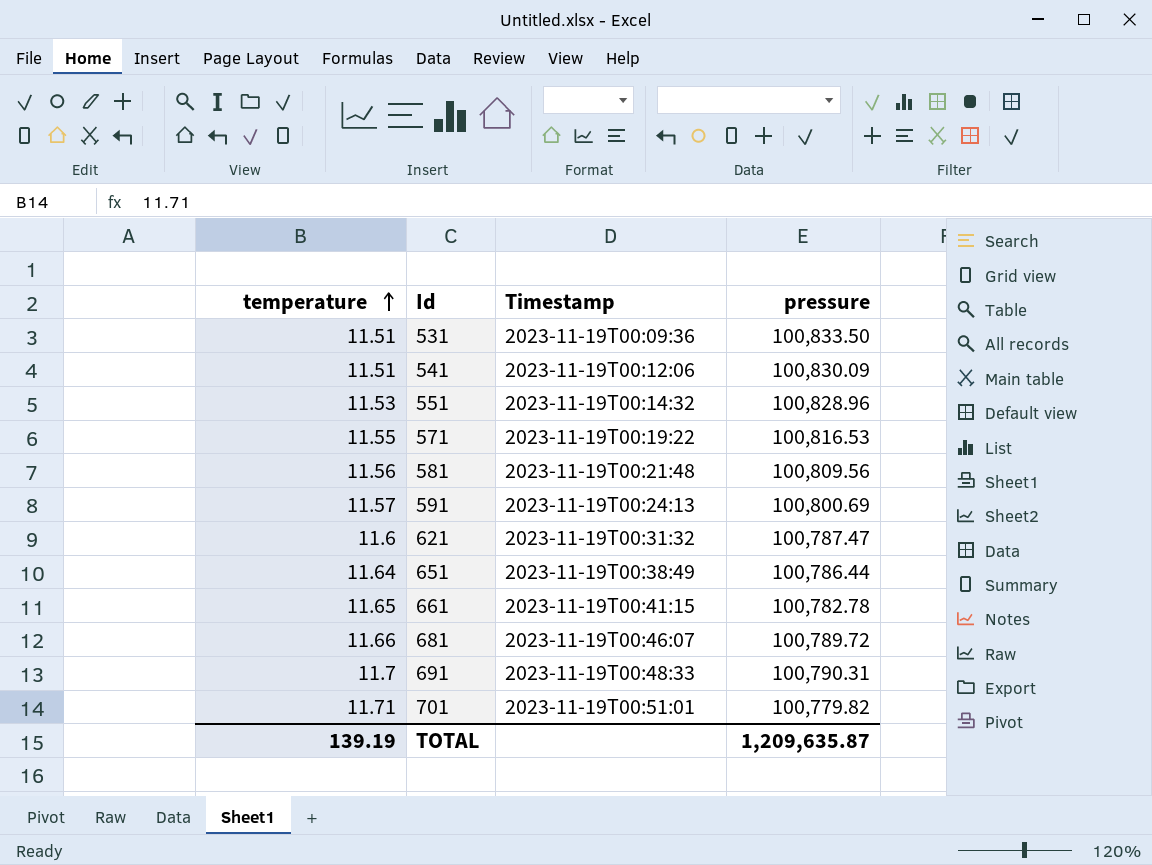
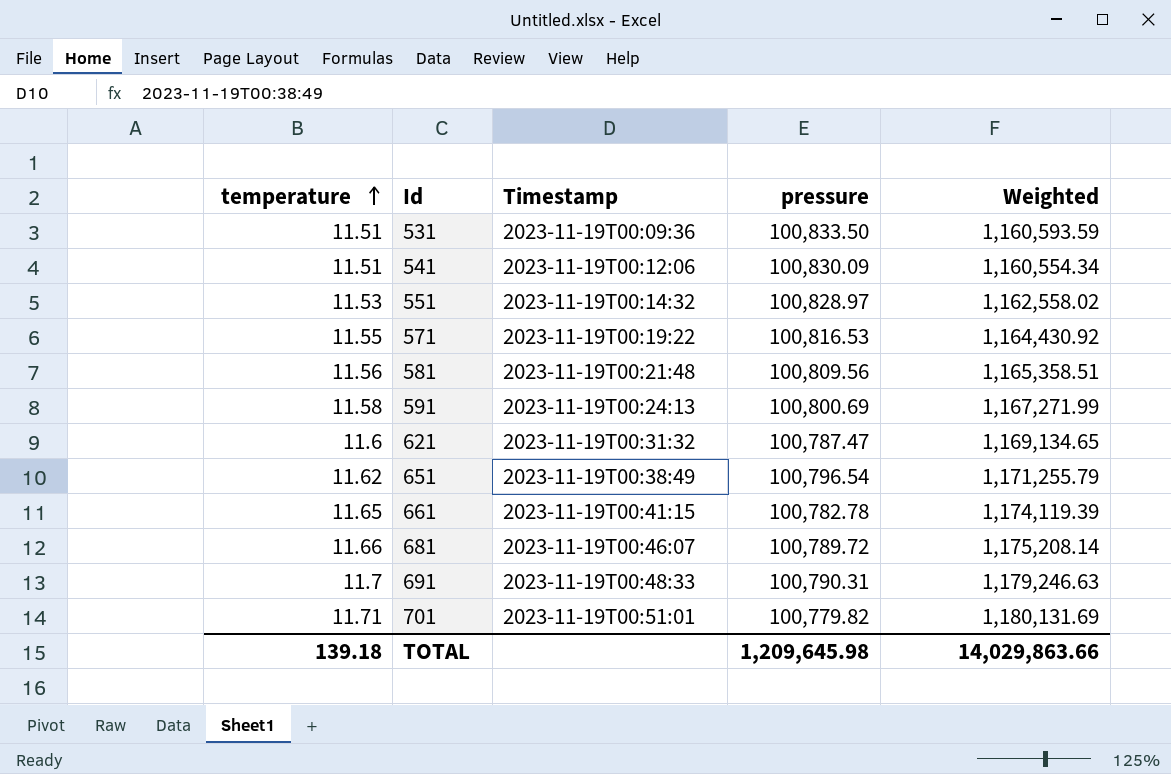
column Weighted | formula: none -> [temperature] * [pressure]
551 | pressure: 100,828.96 -> 100,828.97
591 | temperature: 11.57 -> 11.58
651 | temperature: 11.64 -> 11.62
651 | pressure: 100,786.44 -> 100,796.54
TOTAL | temperature: 139.19 -> 139.18
TOTAL | pressure: 1,209,635.87 -> 1,209,645.98

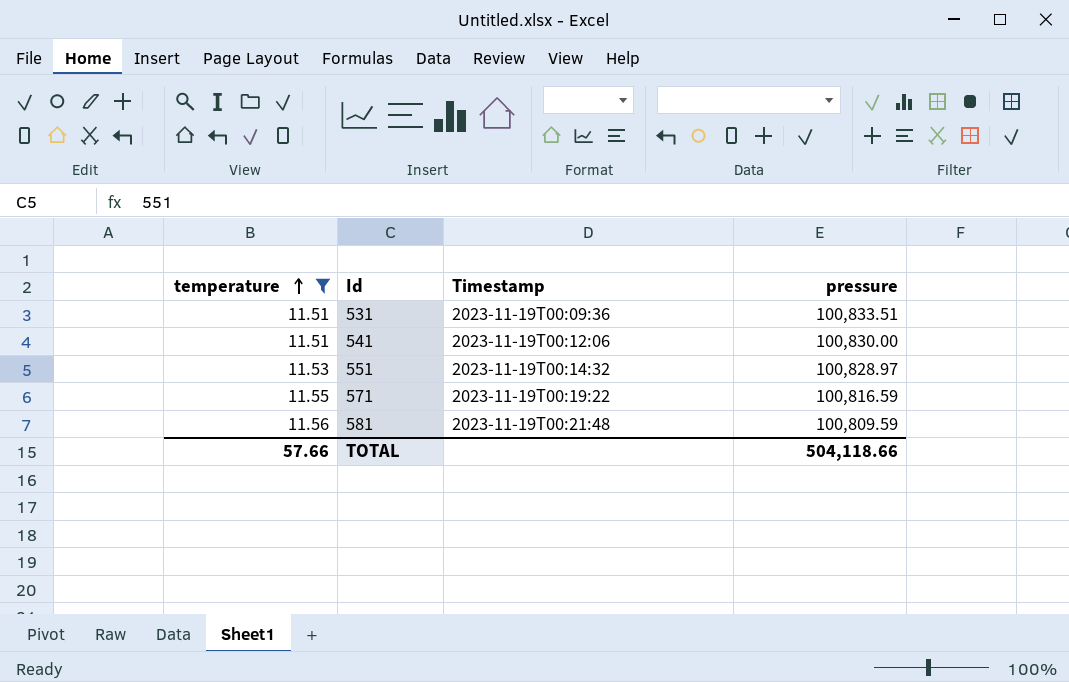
filter: none -> temperature <= 11.56
column Weighted | formula: [temperature] * [pressure] -> none
531 | pressure: 100,833.50 -> 100,833.51
541 | pressure: 100,830.09 -> 100,830.00
571 | pressure: 100,816.53 -> 100,816.59
581 | pressure: 100,809.56 -> 100,809.59
TOTAL | temperature: 139.18 -> 57.66
TOTAL | pressure: 1,209,645.98 -> 504,118.66

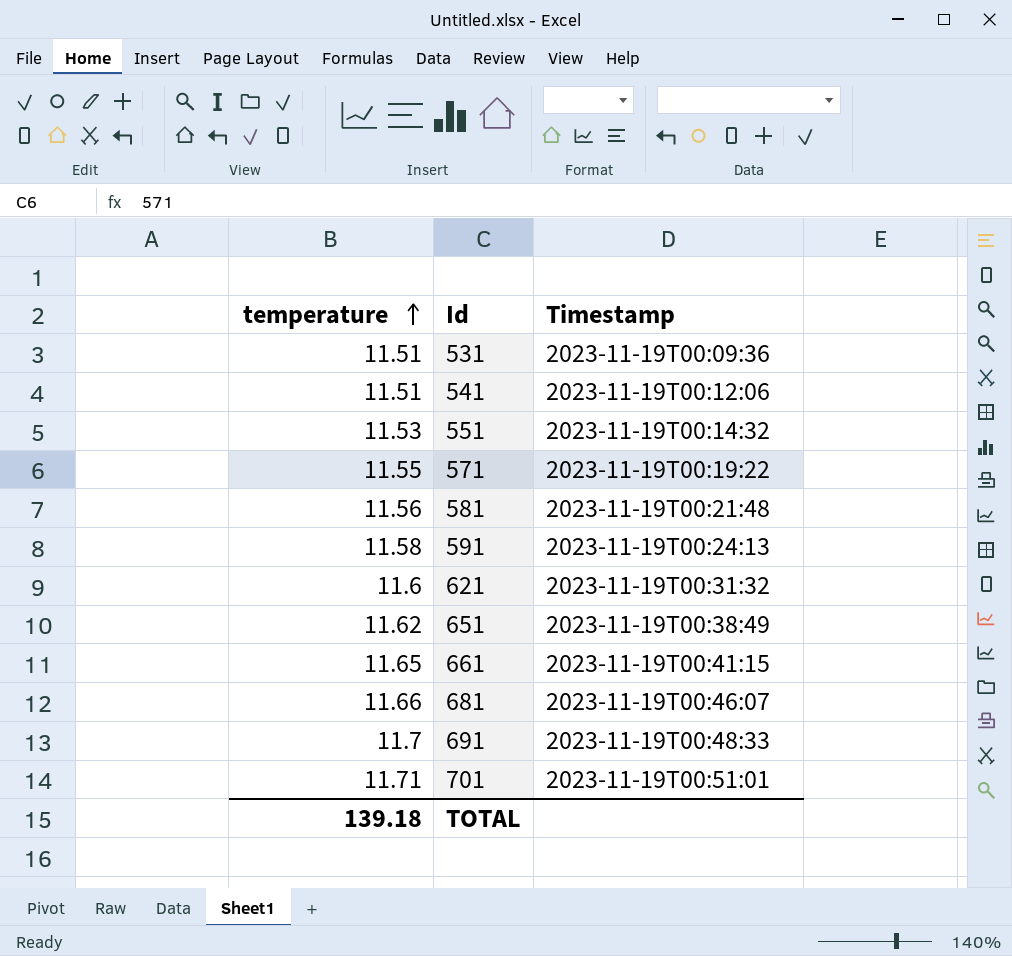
filter: temperature <= 11.56 -> none
column pressure | position: 4 -> none
TOTAL | temperature: 57.66 -> 139.18

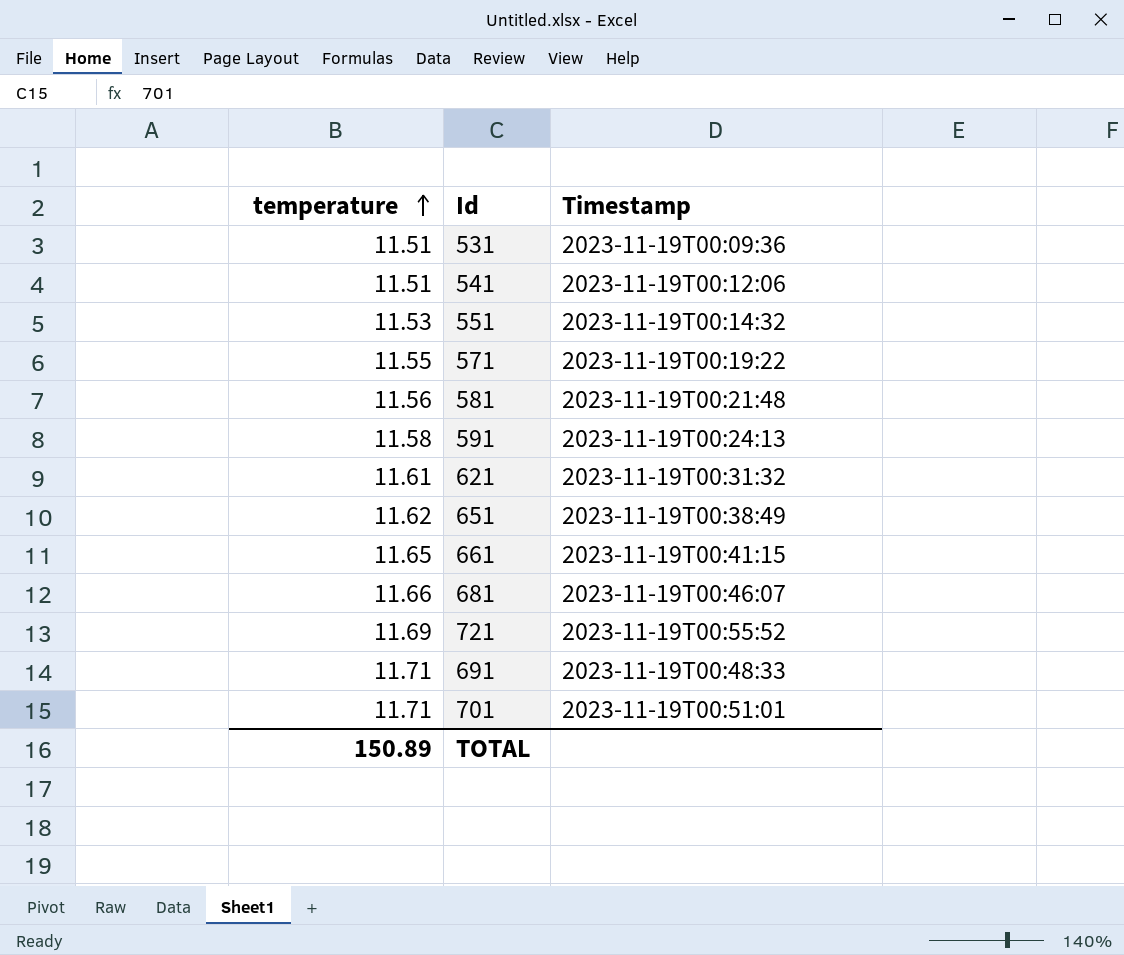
621 | temperature: 11.6 -> 11.61
row 721: none -> 11.69 | 2023-11-19T00:55:52
691 | temperature: 11.7 -> 11.71
TOTAL | temperature: 139.18 -> 150.89

